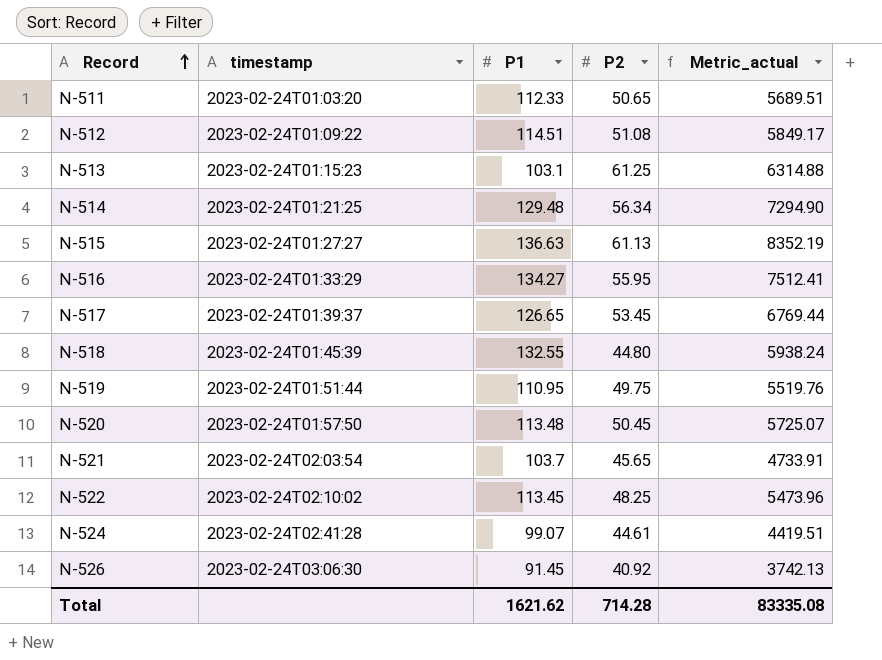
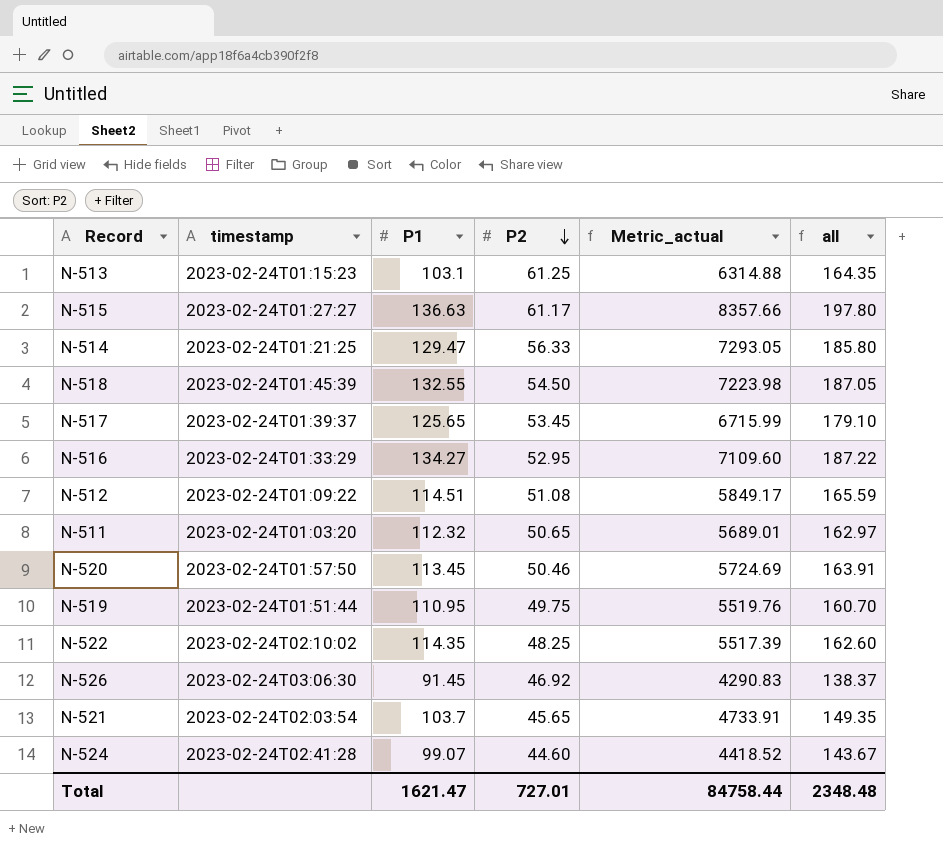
row order: Record ascending -> P2 descending
column all | formula: none -> [P1] + [P2]
N-515 | P2: 61.13 -> 61.17
N-515 | Metric_actual: 8352.19 -> 8357.66
N-514 | P1: 129.48 -> 129.47
N-514 | P2: 56.34 -> 56.33
N-514 | Metric_actual: 7294.90 -> 7293.05
N-518 | P2: 44.80 -> 54.50
N-518 | Metric_actual: 5938.24 -> 7223.98
N-517 | P1: 126.65 -> 125.65
N-517 | Metric_actual: 6769.44 -> 6715.99
N-516 | P2: 55.95 -> 52.95
N-516 | Metric_actual: 7512.41 -> 7109.60
N-511 | P1: 112.33 -> 112.32
N-511 | Metric_actual: 5689.51 -> 5689.01
N-520 | P1: 113.48 -> 113.45
N-520 | P2: 50.45 -> 50.46
N-520 | Metric_actual: 5725.07 -> 5724.69
N-522 | P1: 113.45 -> 114.35
N-522 | Metric_actual: 5473.96 -> 5517.39
N-526 | P2: 40.92 -> 46.92
N-526 | Metric_actual: 3742.13 -> 4290.83
N-524 | P2: 44.61 -> 44.60
N-524 | Metric_actual: 4419.51 -> 4418.52
Total | P1: 1621.62 -> 1621.47
Total | P2: 714.28 -> 727.01
Total | Metric_actual: 83335.08 -> 84758.44

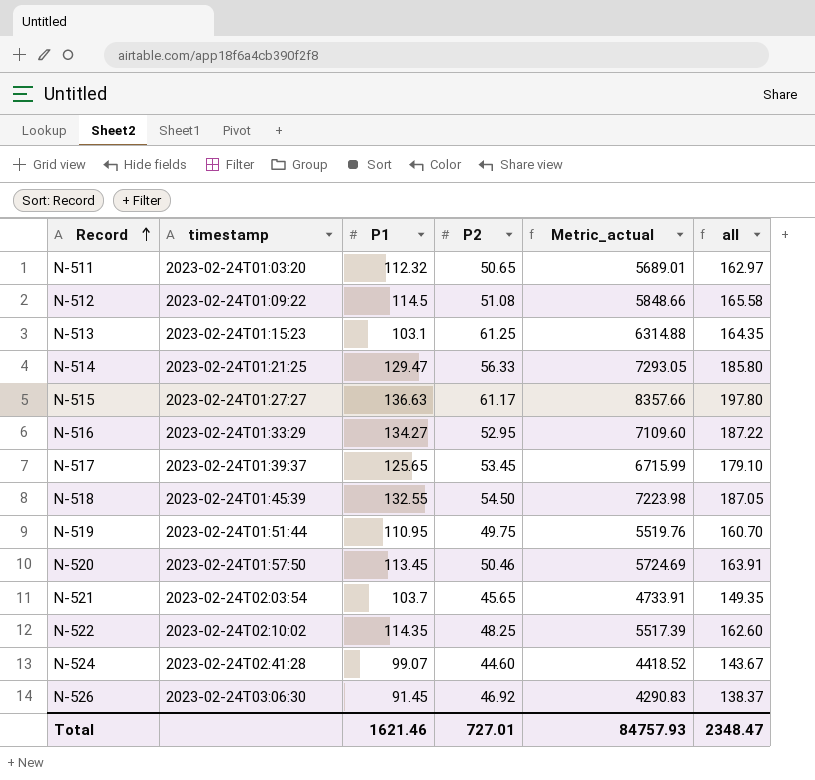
row order: P2 descending -> Record ascending
N-512 | P1: 114.51 -> 114.5
N-512 | Metric_actual: 5849.17 -> 5848.66
N-512 | all: 165.59 -> 165.58
Total | P1: 1621.47 -> 1621.46
Total | Metric_actual: 84758.44 -> 84757.93
Total | all: 2348.48 -> 2348.47

